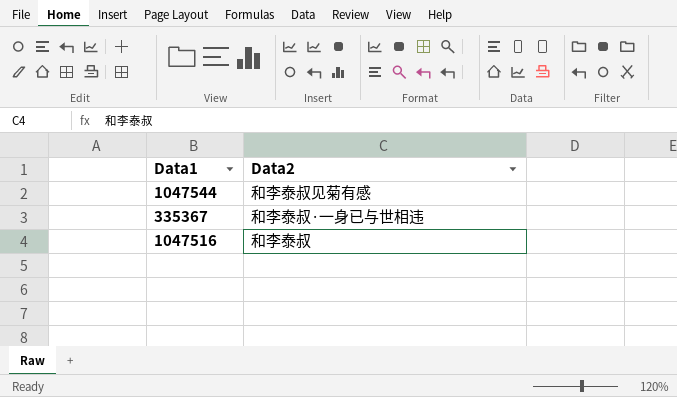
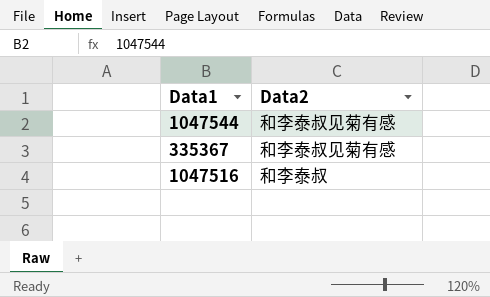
335367 | Data2: 和李泰叔·一身已与世相违 -> 和李泰叔见菊有感

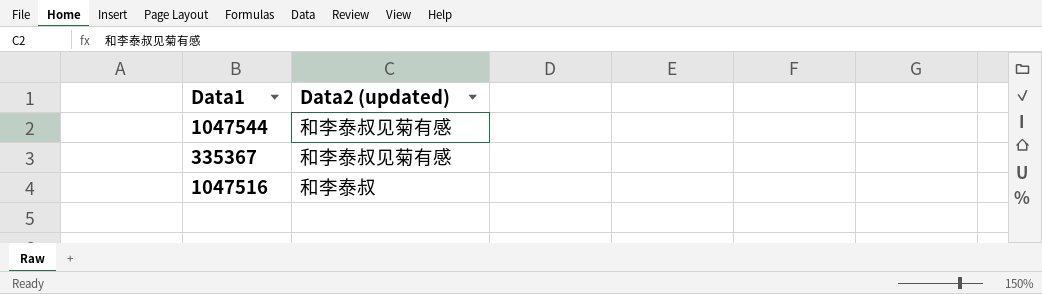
column name: Data2 -> Data2 (updated)

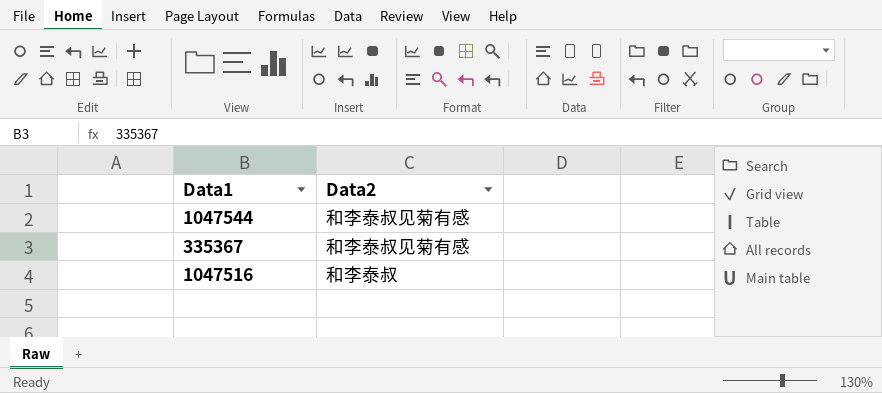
column name: Data2 (updated) -> Data2

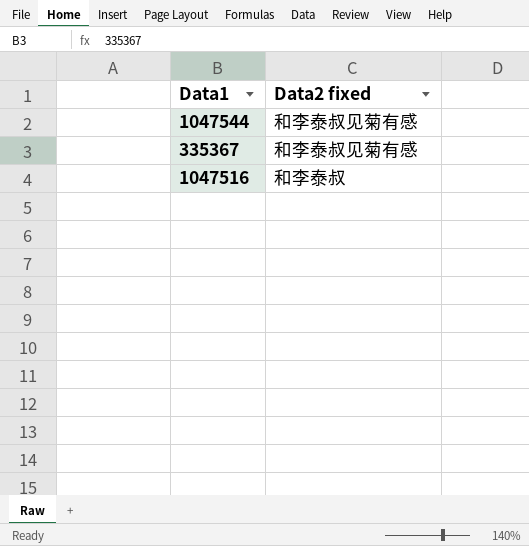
column name: Data2 -> Data2 fixed

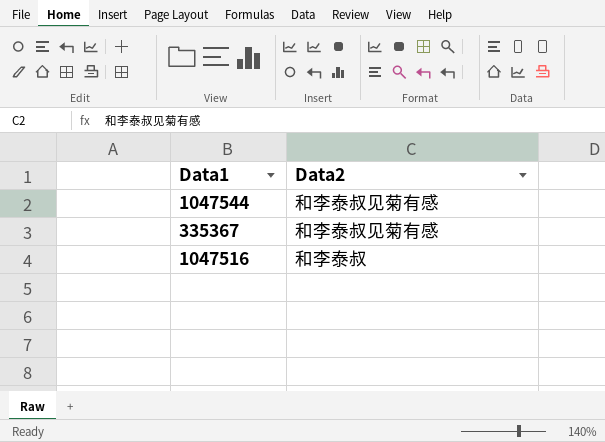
column name: Data2 fixed -> Data2

